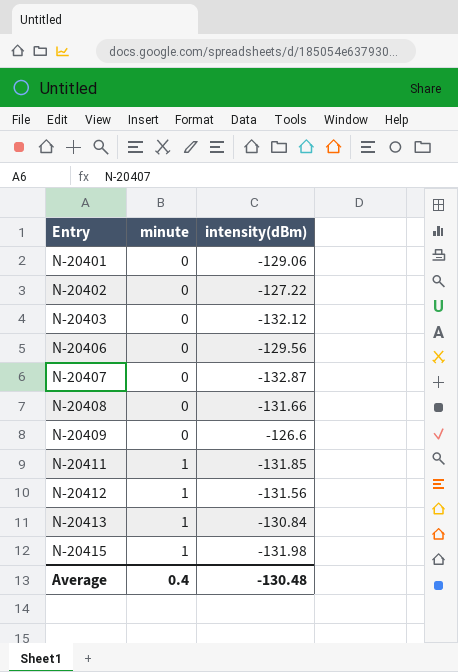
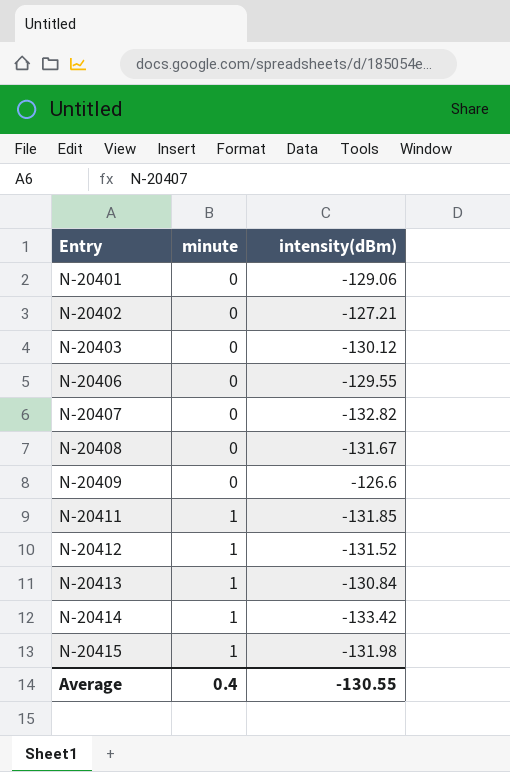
N-20402 | intensity(dBm): -127.22 -> -127.21
N-20403 | intensity(dBm): -132.12 -> -130.12
N-20406 | intensity(dBm): -129.56 -> -129.55
N-20407 | intensity(dBm): -132.87 -> -132.82
N-20408 | intensity(dBm): -131.66 -> -131.67
N-20412 | intensity(dBm): -131.56 -> -131.52
row N-20414: none -> 1 | -133.42
Average | intensity(dBm): -130.48 -> -130.55

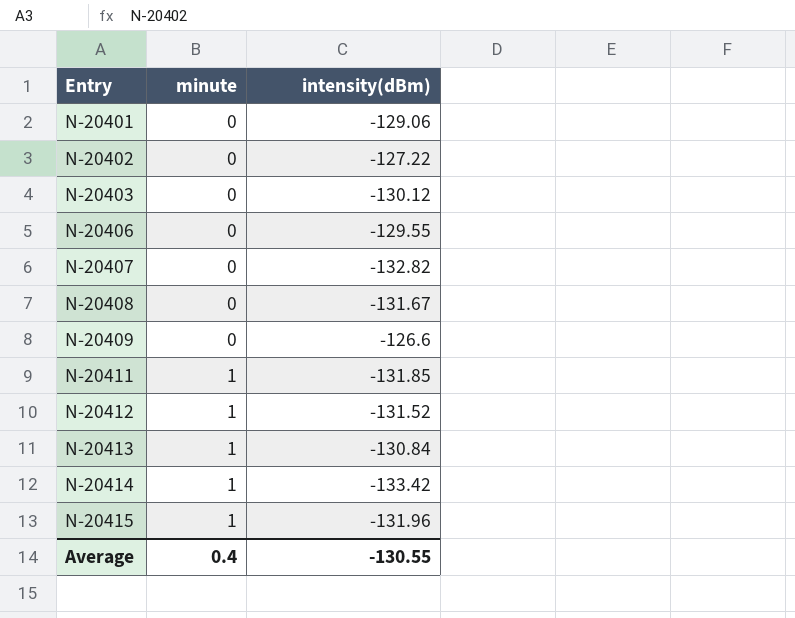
N-20402 | intensity(dBm): -127.21 -> -127.22
N-20415 | intensity(dBm): -131.98 -> -131.96

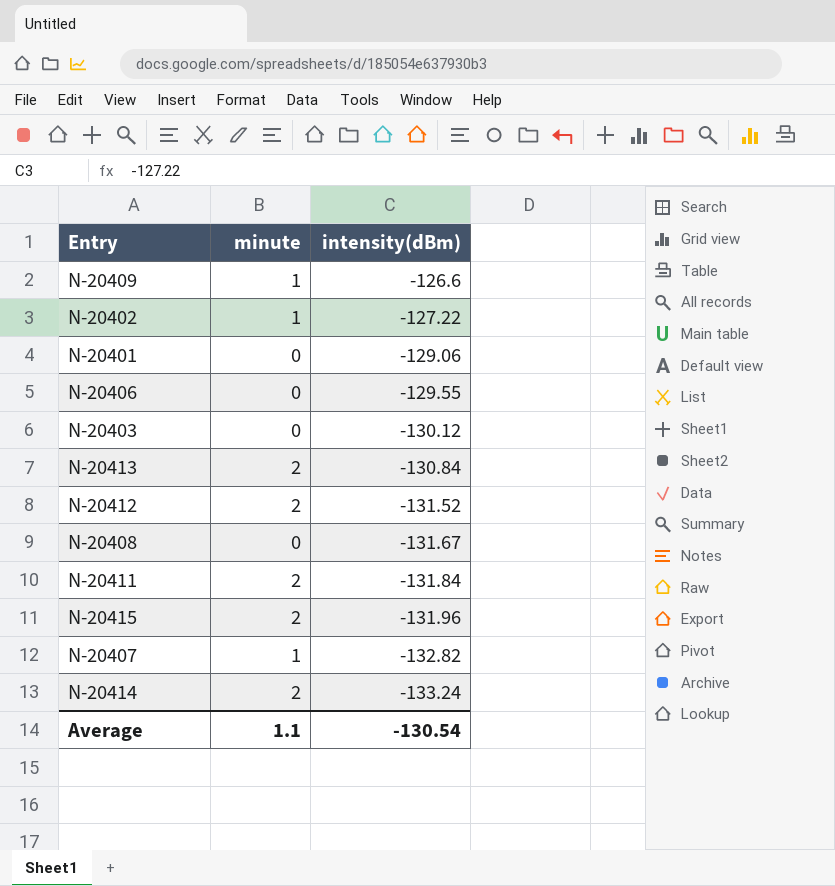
row order: Entry ascending -> intensity(dBm) descending
N-20409 | minute: 0 -> 1
N-20402 | minute: 0 -> 1
N-20413 | minute: 1 -> 2
N-20412 | minute: 1 -> 2
N-20411 | minute: 1 -> 2
N-20411 | intensity(dBm): -131.85 -> -131.84
N-20415 | minute: 1 -> 2
N-20407 | minute: 0 -> 1
N-20414 | minute: 1 -> 2
N-20414 | intensity(dBm): -133.42 -> -133.24
Average | minute: 0.4 -> 1.1
Average | intensity(dBm): -130.55 -> -130.54

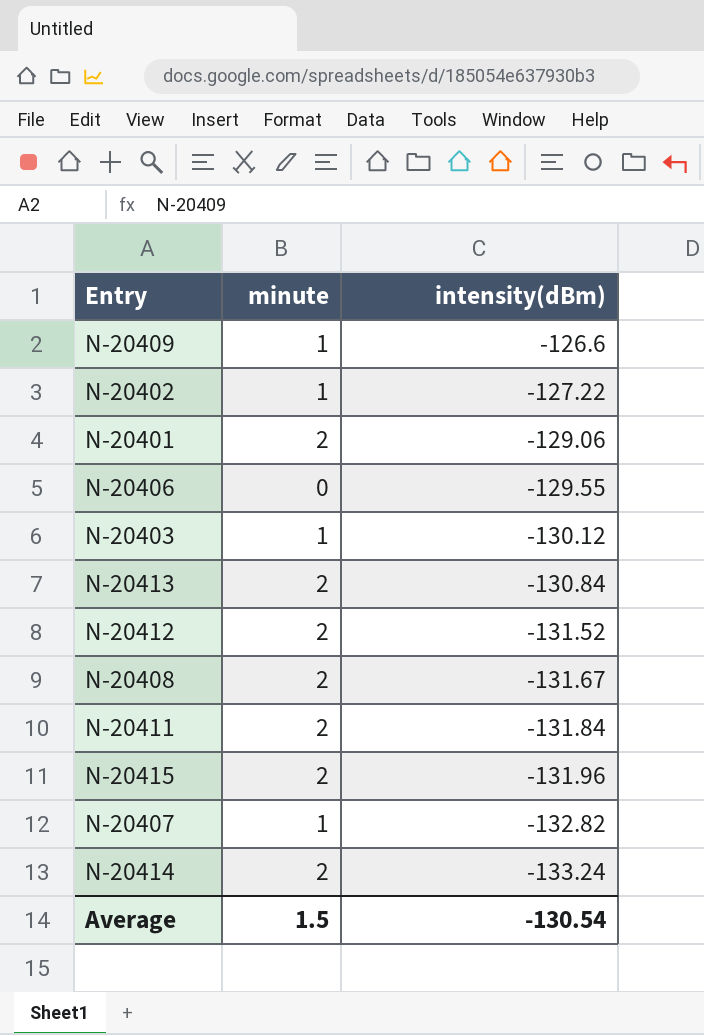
N-20401 | minute: 0 -> 2
N-20403 | minute: 0 -> 1
N-20408 | minute: 0 -> 2
Average | minute: 1.1 -> 1.5

